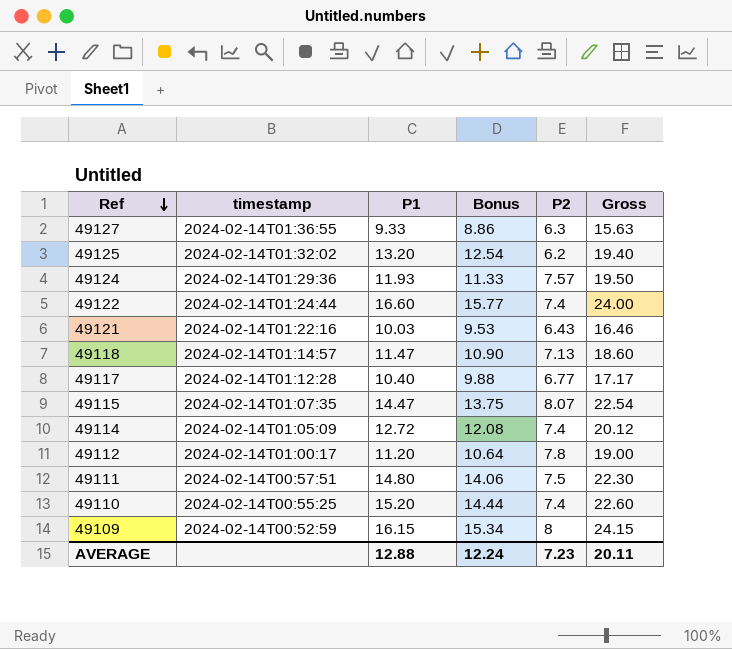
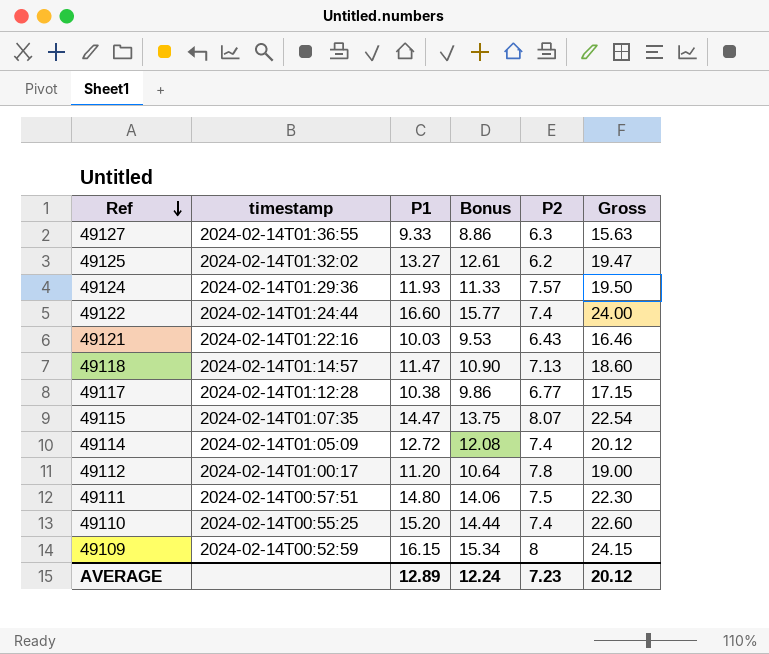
49125 | P1: 13.20 -> 13.27
49125 | Bonus: 12.54 -> 12.61
49125 | Gross: 19.40 -> 19.47
49117 | P1: 10.40 -> 10.38
49117 | Bonus: 9.88 -> 9.86
49117 | Gross: 17.17 -> 17.15
AVERAGE | P1: 12.88 -> 12.89
AVERAGE | Gross: 20.11 -> 20.12

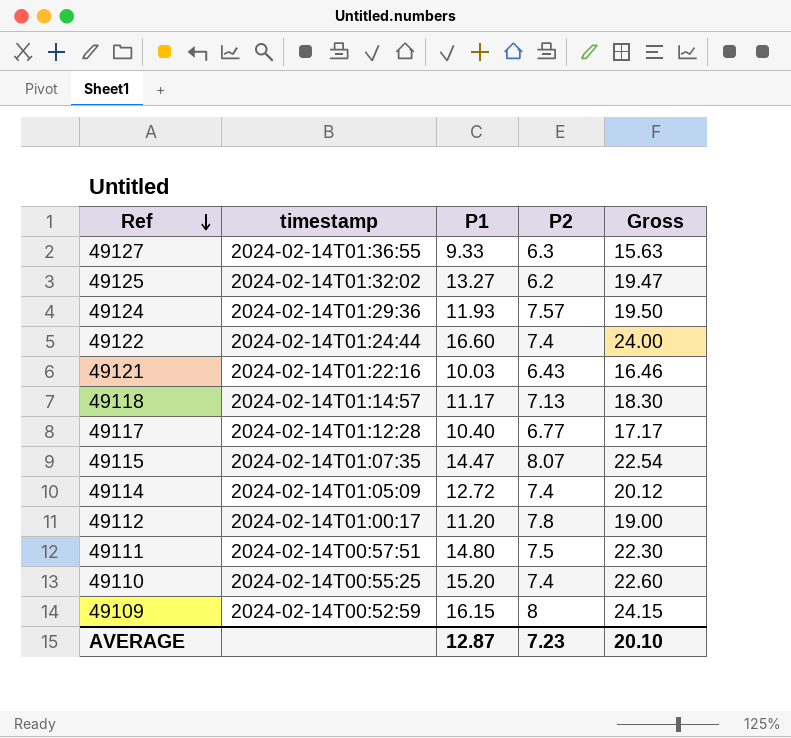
column Bonus | formula: [P1] * 0.95 -> none
49118 | P1: 11.47 -> 11.17
49118 | Gross: 18.60 -> 18.30
49117 | P1: 10.38 -> 10.40
49117 | Gross: 17.15 -> 17.17
AVERAGE | P1: 12.89 -> 12.87
AVERAGE | Gross: 20.12 -> 20.10

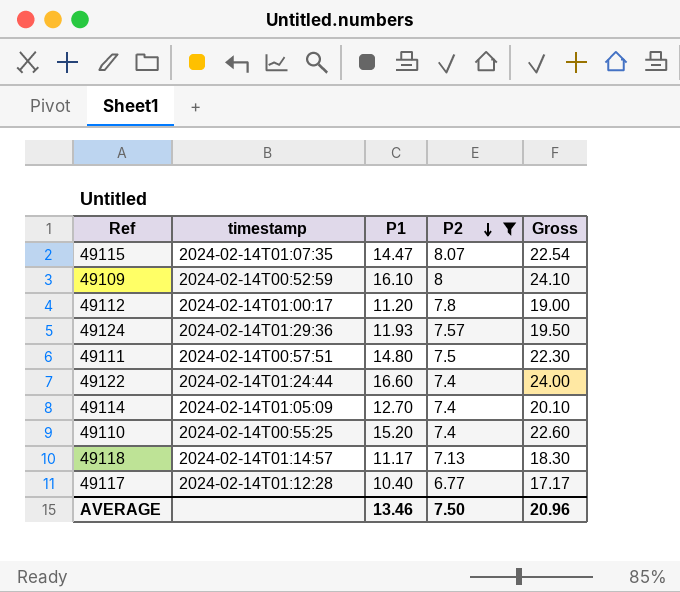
filter: none -> P2 >= 6.77
row order: Ref descending -> P2 descending
49109 | P1: 16.15 -> 16.10
49109 | Gross: 24.15 -> 24.10
49114 | P1: 12.72 -> 12.70
49114 | Gross: 20.12 -> 20.10
AVERAGE | P1: 12.87 -> 13.46
AVERAGE | P2: 7.23 -> 7.50
AVERAGE | Gross: 20.10 -> 20.96

